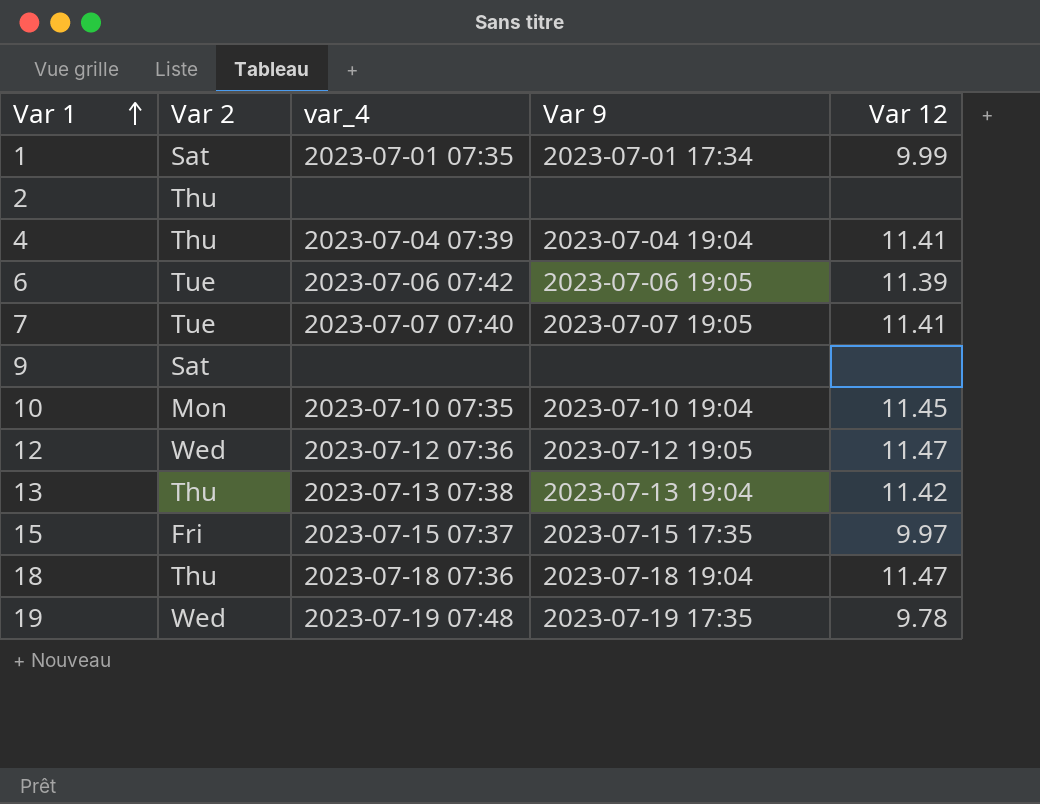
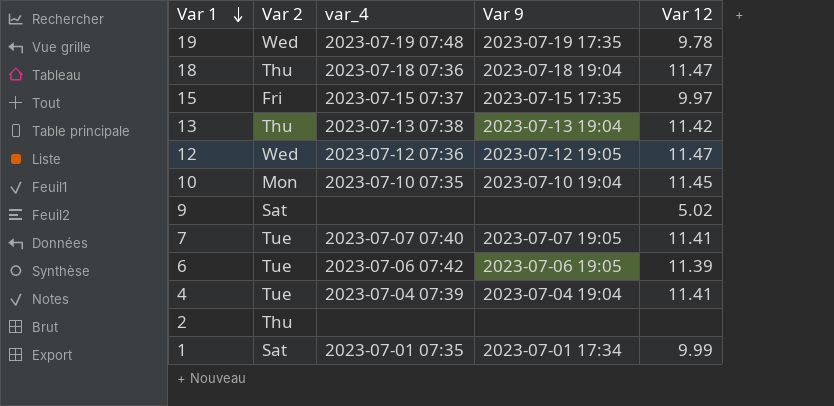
row order: Var 1 ascending -> Var 1 descending
9 | Var 12: none -> 5.02
4 | Var 2: Thu -> Tue

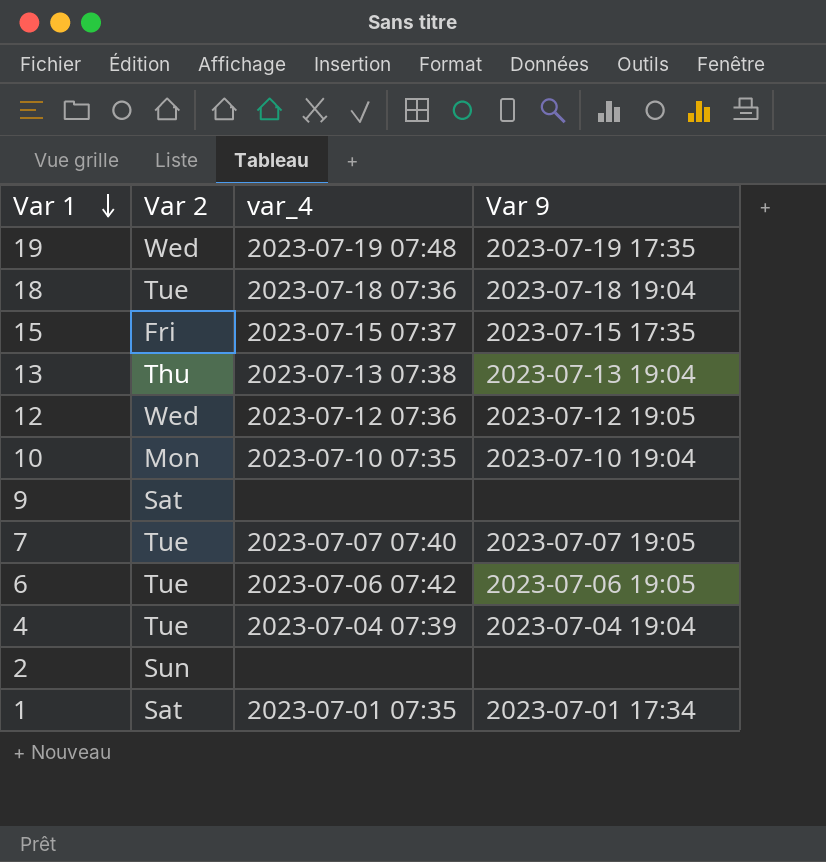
column Var 12 | position: 5 -> none
18 | Var 2: Thu -> Tue
2 | Var 2: Thu -> Sun

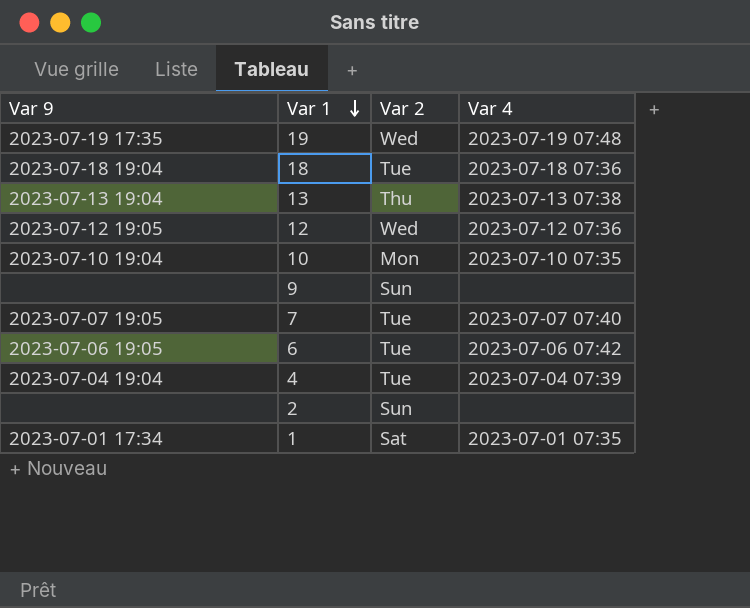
column Var 9 | position: 4 -> 1
column name: var_4 -> Var 4
row 15: Fri | 2023-07-15 07:37 | 2023-07-15 17:35 -> none
9 | Var 2: Sat -> Sun

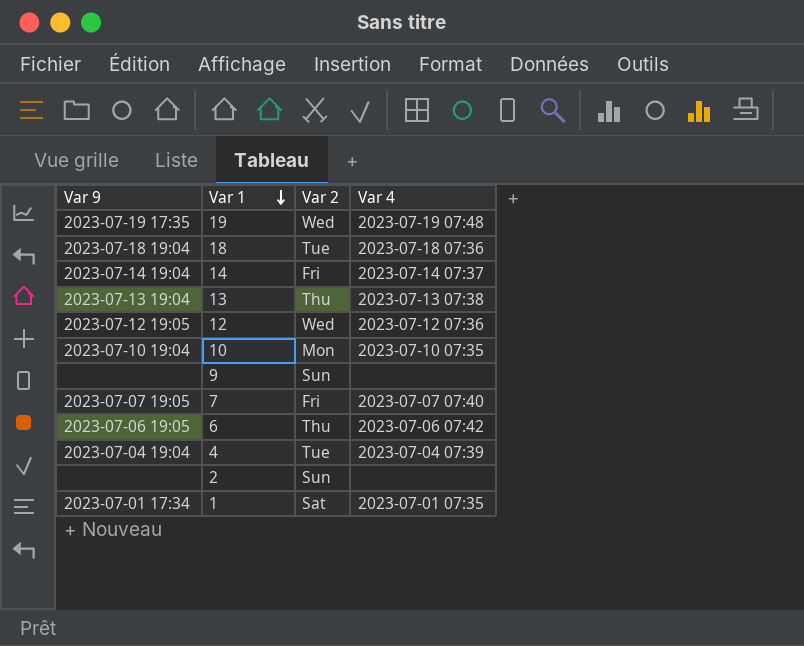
row 14: none -> 2023-07-14 19:04 | Fri | 2023-07-14 07:37
7 | Var 2: Tue -> Fri
6 | Var 2: Tue -> Thu

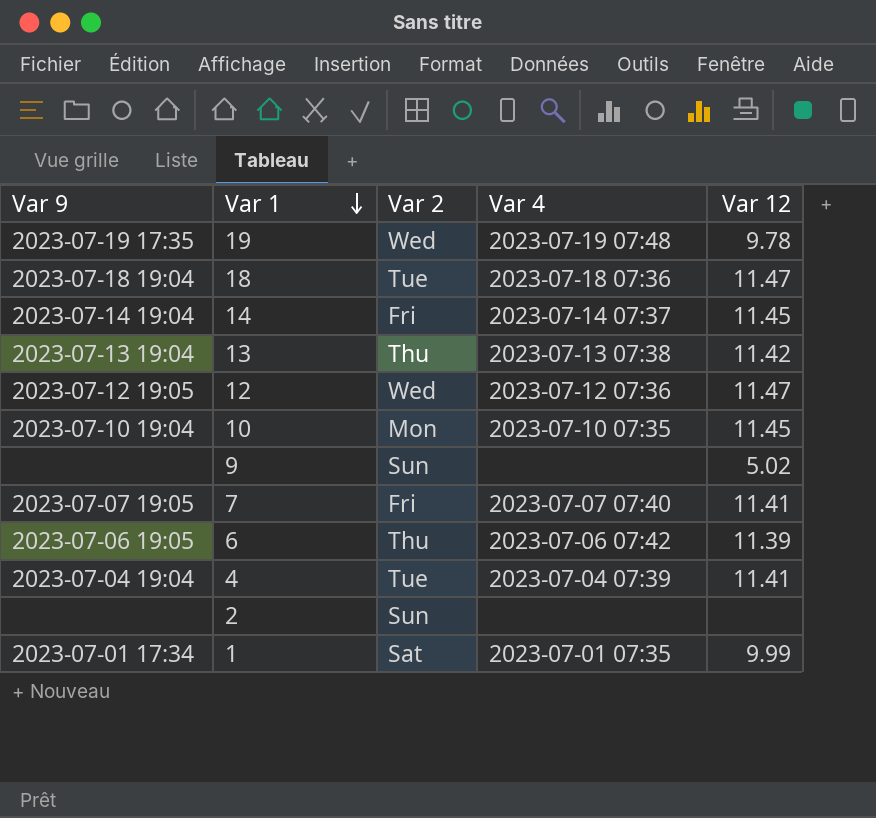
column Var 12 | position: none -> 5

